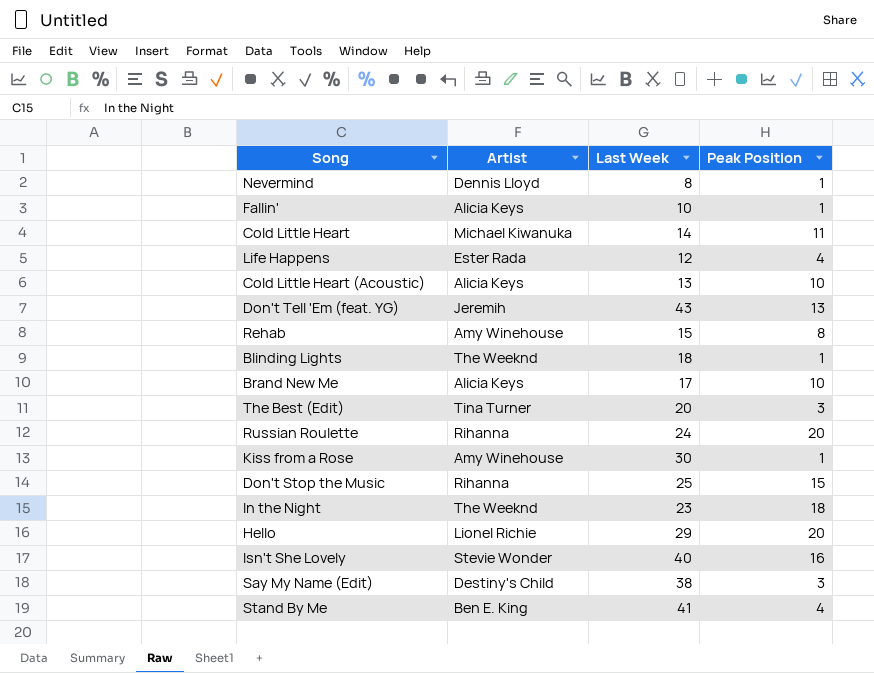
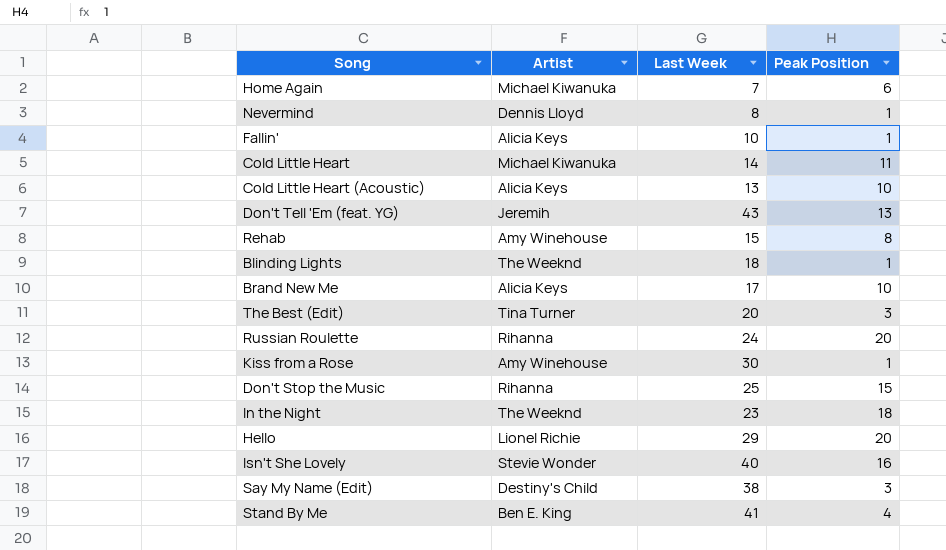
row Life Happens: Ester Rada | 12 | 4 -> none
row Home Again: none -> Michael Kiwanuka | 7 | 6

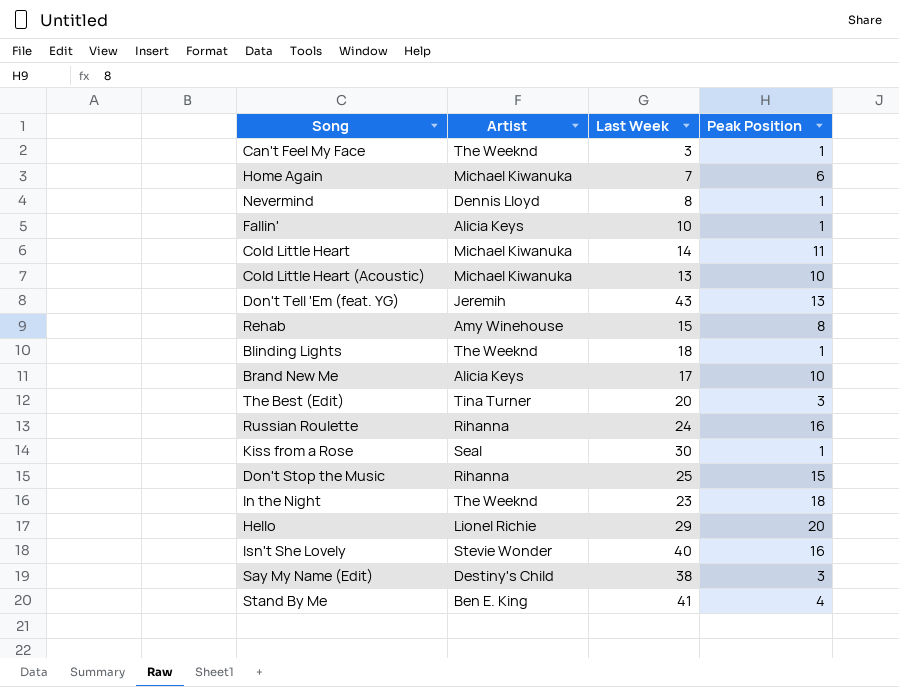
row Can't Feel My Face: none -> The Weeknd | 3 | 1
Cold Little Heart (Acoustic) | Artist: Alicia Keys -> Michael Kiwanuka
Russian Roulette | Peak Position: 20 -> 16
Kiss from a Rose | Artist: Amy Winehouse -> Seal

